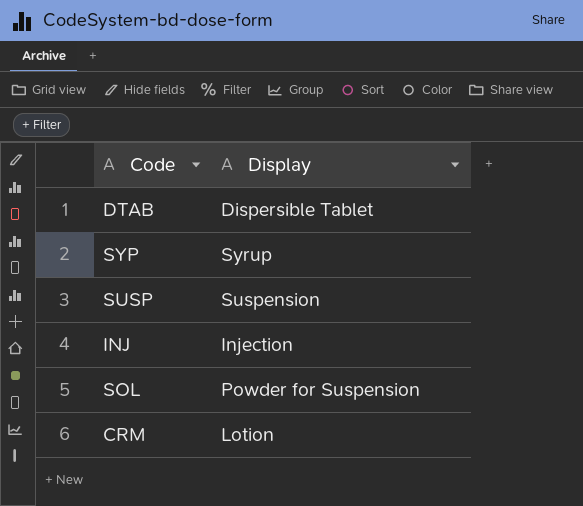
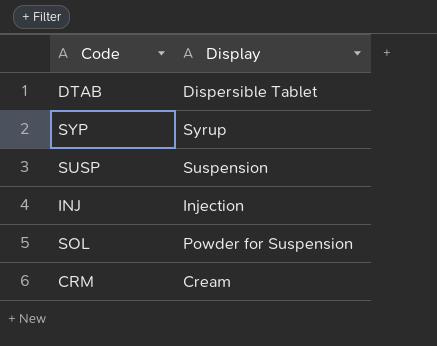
CRM | Display: Lotion -> Cream

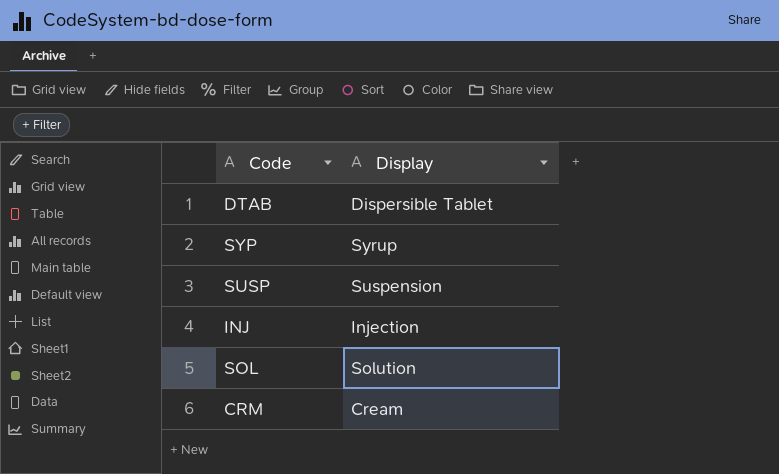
SOL | Display: Powder for Suspension -> Solution

